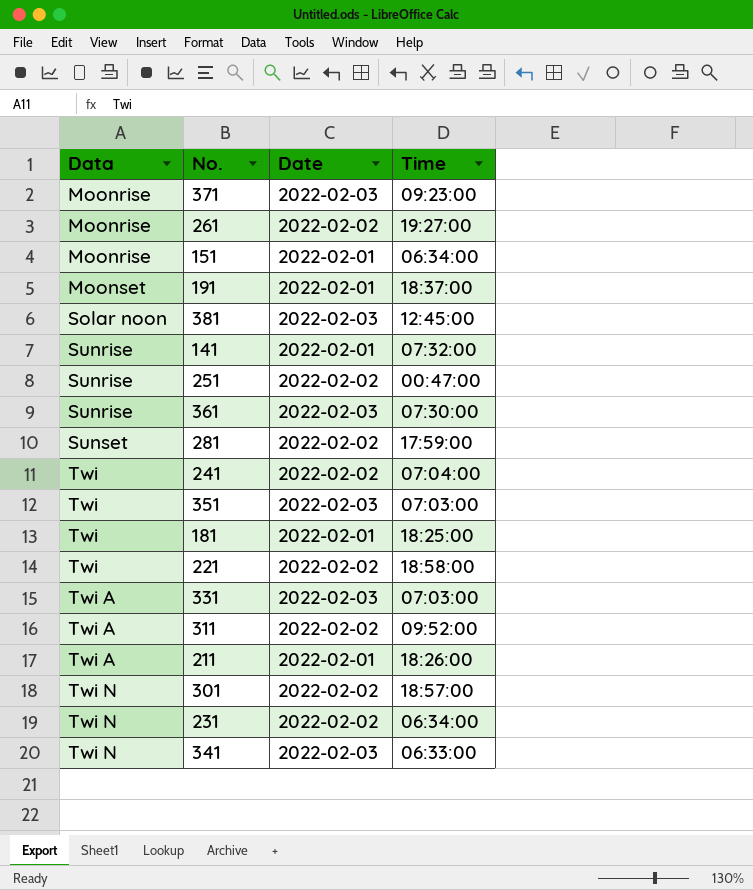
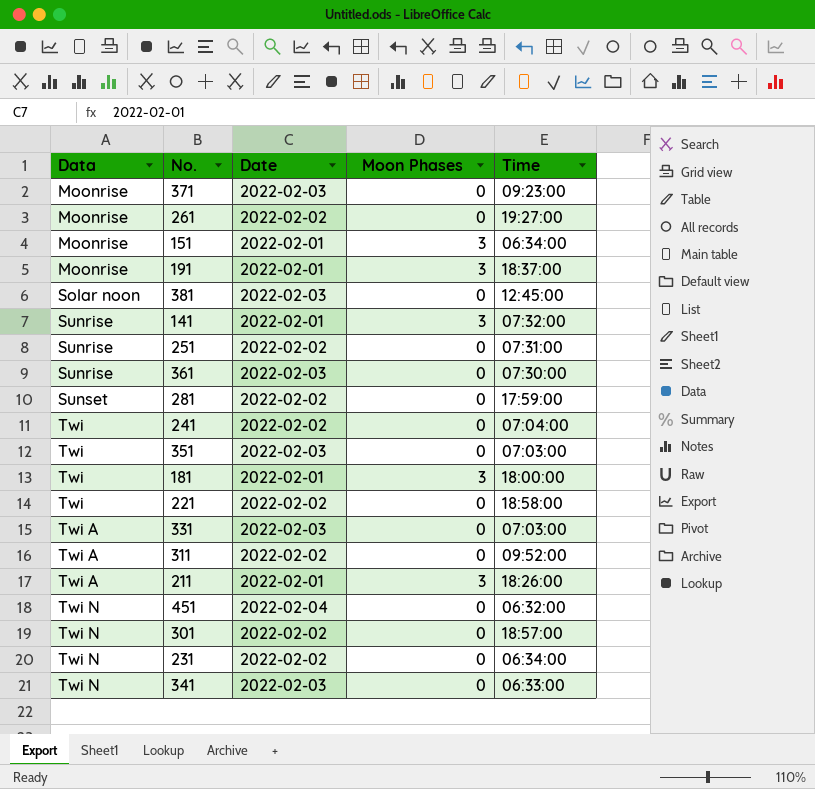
column Moon Phases | position: none -> 4
191 | Data: Moonset -> Moonrise
251 | Time: 00:47:00 -> 07:31:00
181 | Time: 18:25:00 -> 18:00:00
row 451: none -> Twi N | 2022-02-04 | 0 | 06:32:00

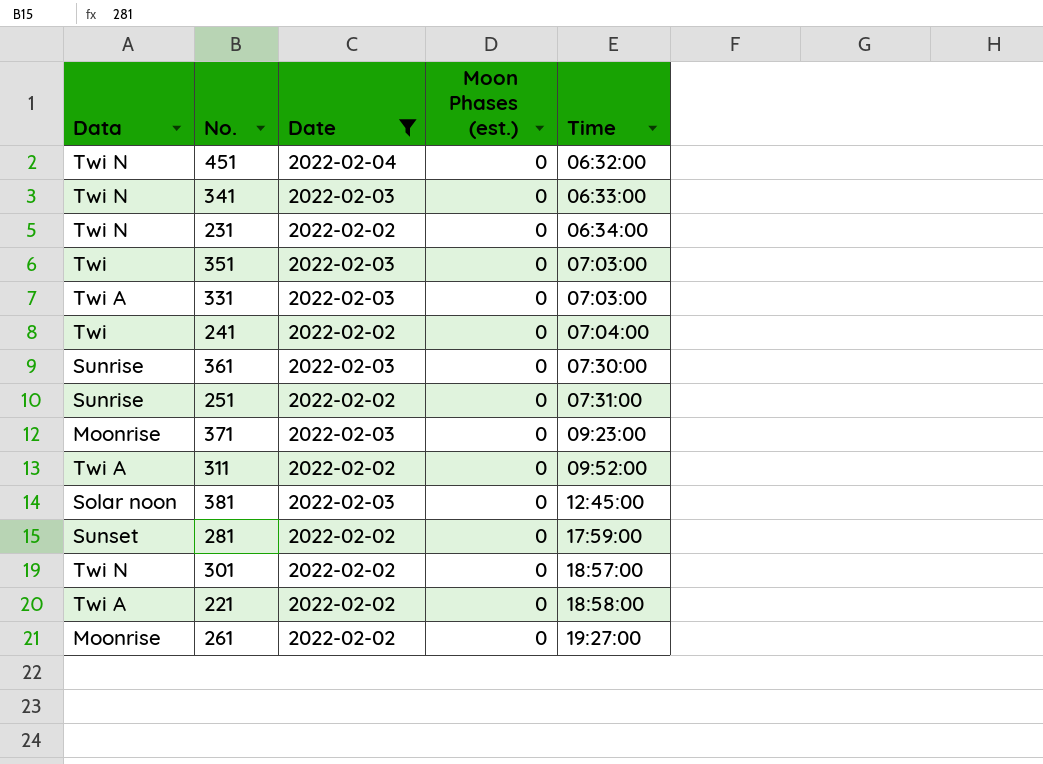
filter: none -> Date != 2022-02-01
row order: Data ascending -> Time ascending
column name: Moon Phases -> Moon Phases (est.)
221 | Data: Twi -> Twi A

